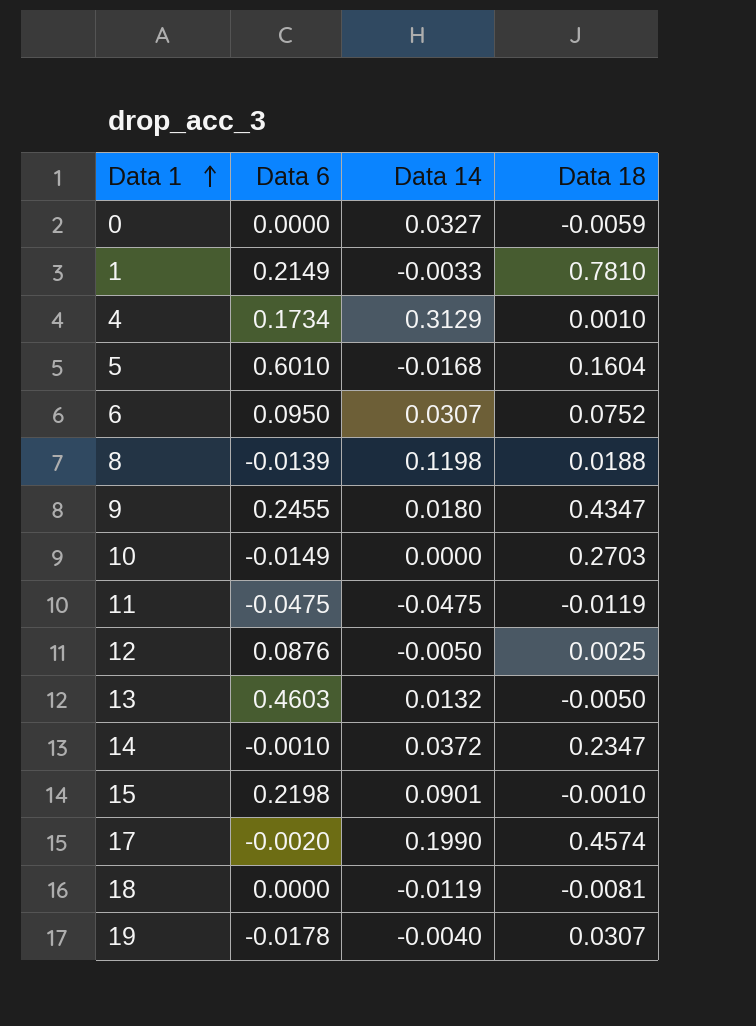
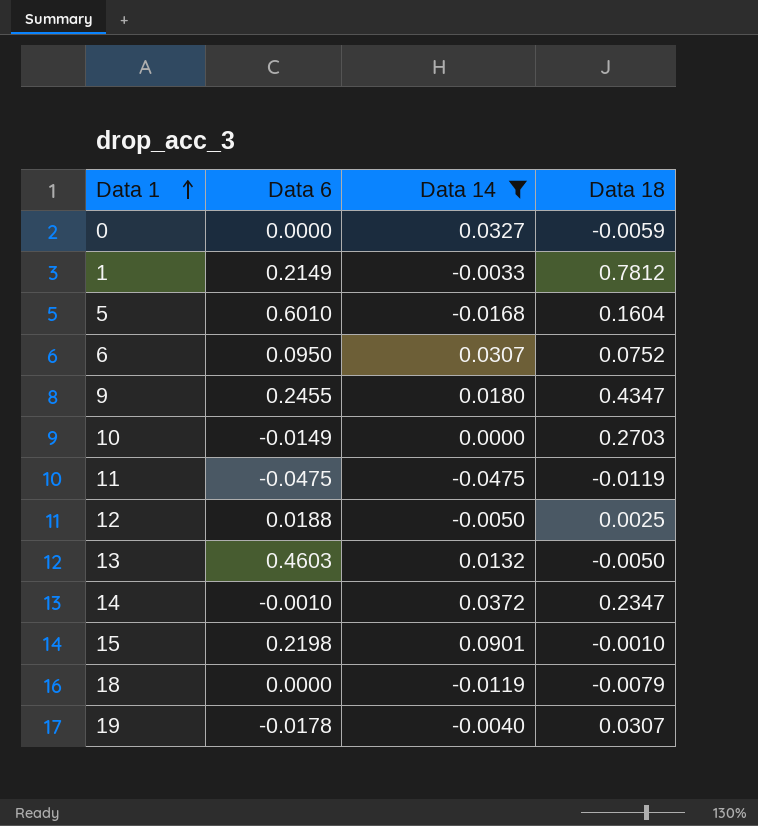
filter: none -> Data 14 <= 0.0901
1 | Data 18: 0.7810 -> 0.7812
12 | Data 6: 0.0876 -> 0.0188
18 | Data 18: -0.0081 -> -0.0079

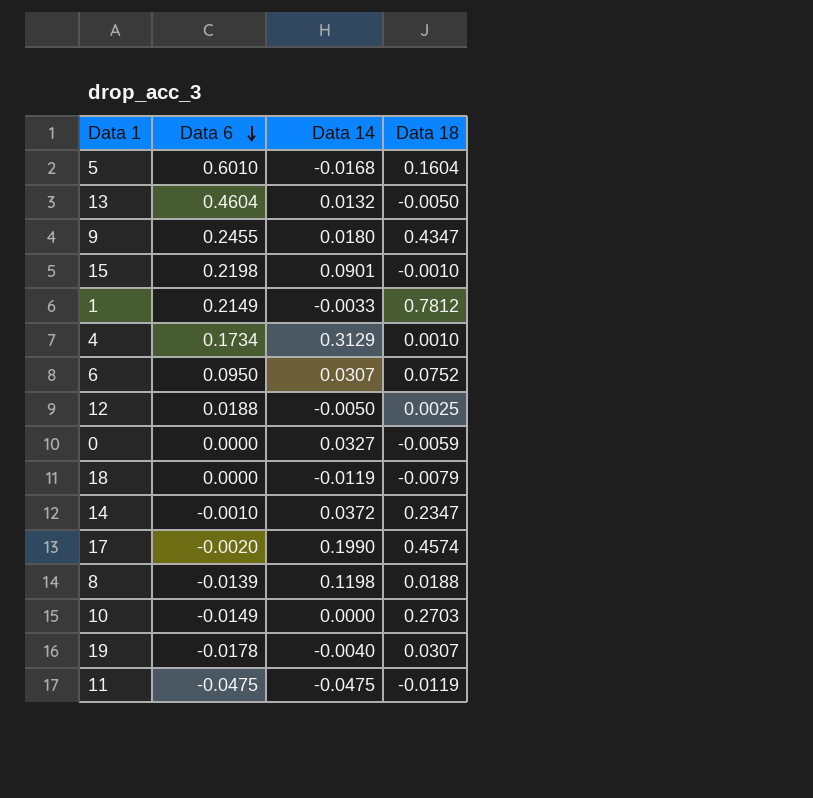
filter: Data 14 <= 0.0901 -> none
row order: Data 1 ascending -> Data 6 descending
13 | Data 6: 0.4603 -> 0.4604

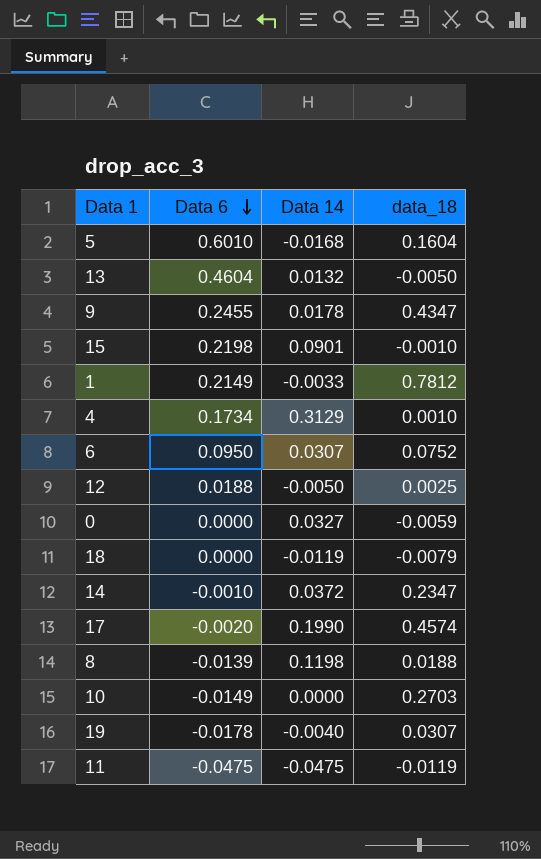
column name: Data 18 -> data_18
9 | Data 14: 0.0180 -> 0.0178

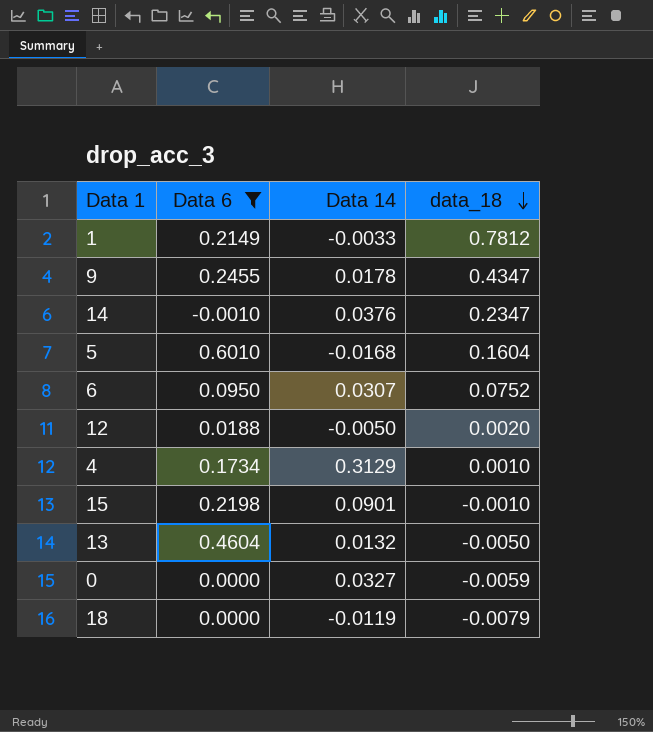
filter: none -> Data 6 >= -0.0010
row order: Data 6 descending -> data_18 descending
14 | Data 14: 0.0372 -> 0.0376
12 | data_18: 0.0025 -> 0.0020

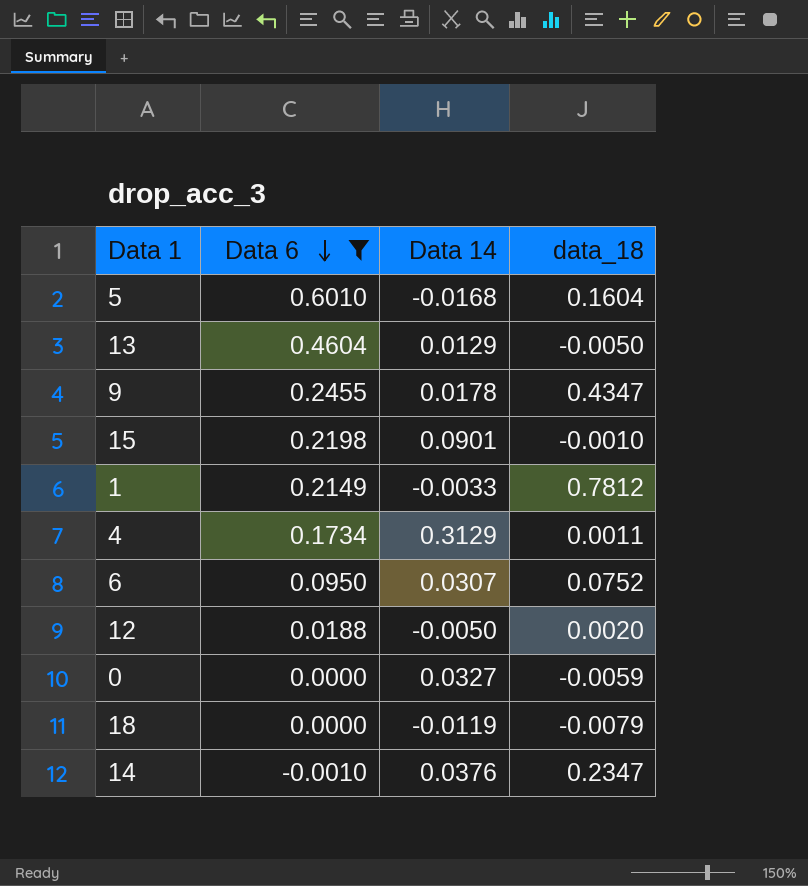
row order: data_18 descending -> Data 6 descending
13 | Data 14: 0.0132 -> 0.0129
4 | data_18: 0.0010 -> 0.0011

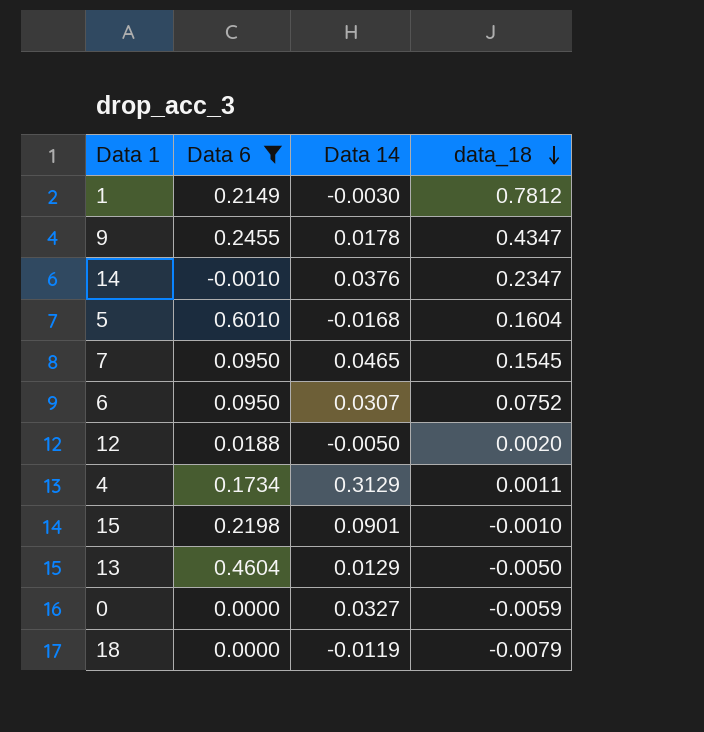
row order: Data 6 descending -> data_18 descending
1 | Data 14: -0.0033 -> -0.0030
row 7: none -> 0.0950 | 0.0465 | 0.1545

